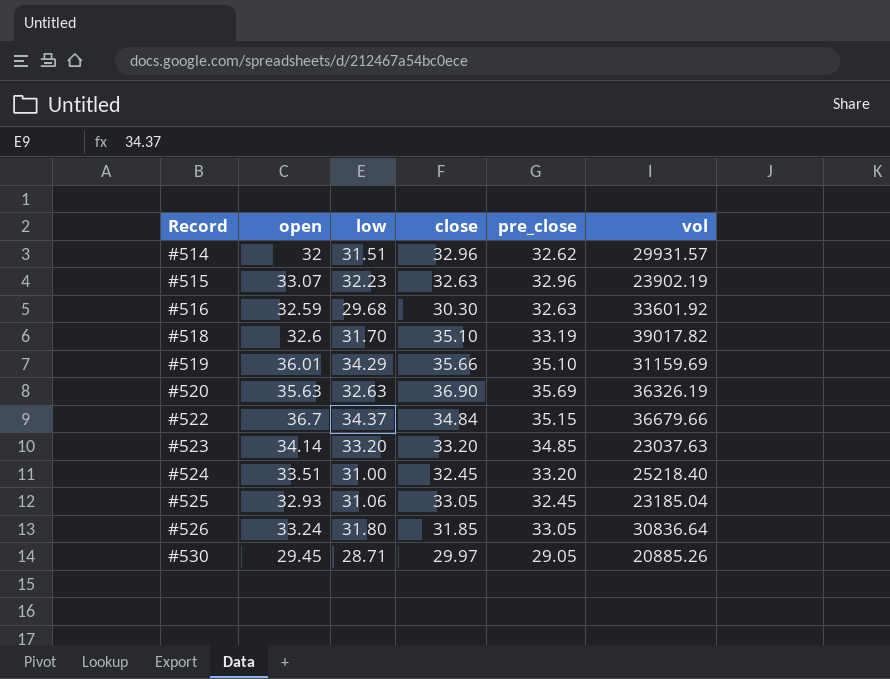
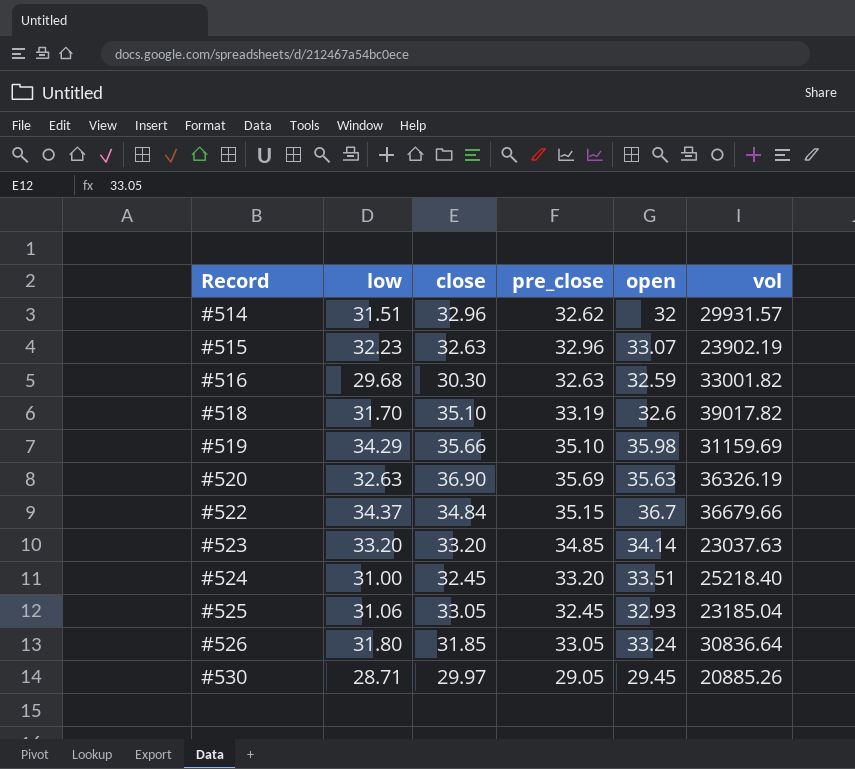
column open | position: 2 -> 5
#516 | vol: 33601.92 -> 33001.82
#519 | open: 36.01 -> 35.98

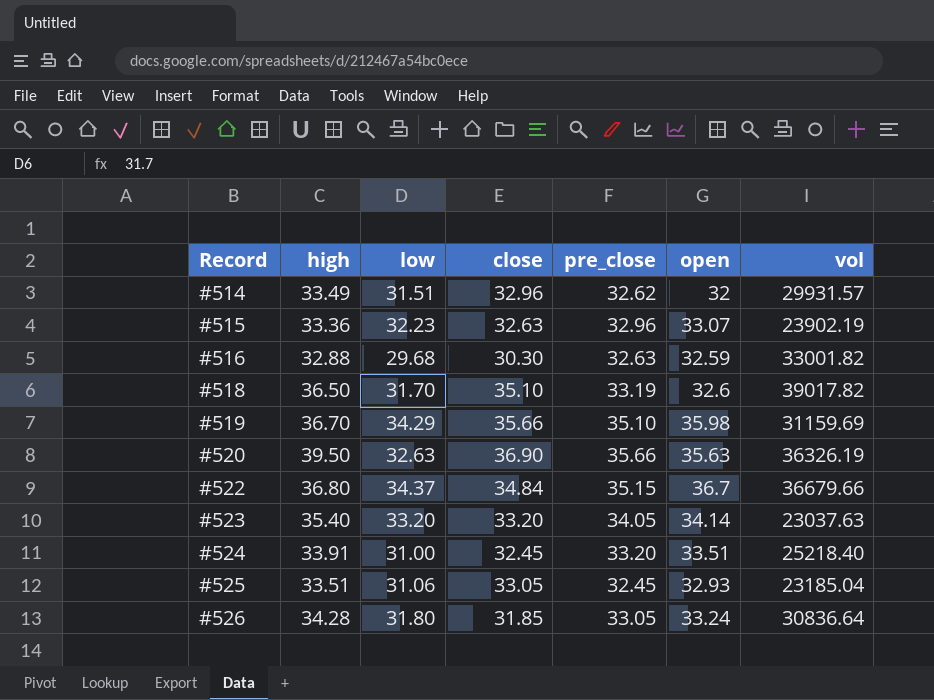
column high | position: none -> 2
row #530: 28.71 | 29.97 | 29.05 | 29.45 | 20885.26 -> none
#520 | pre_close: 35.69 -> 35.66
#523 | pre_close: 34.85 -> 34.05

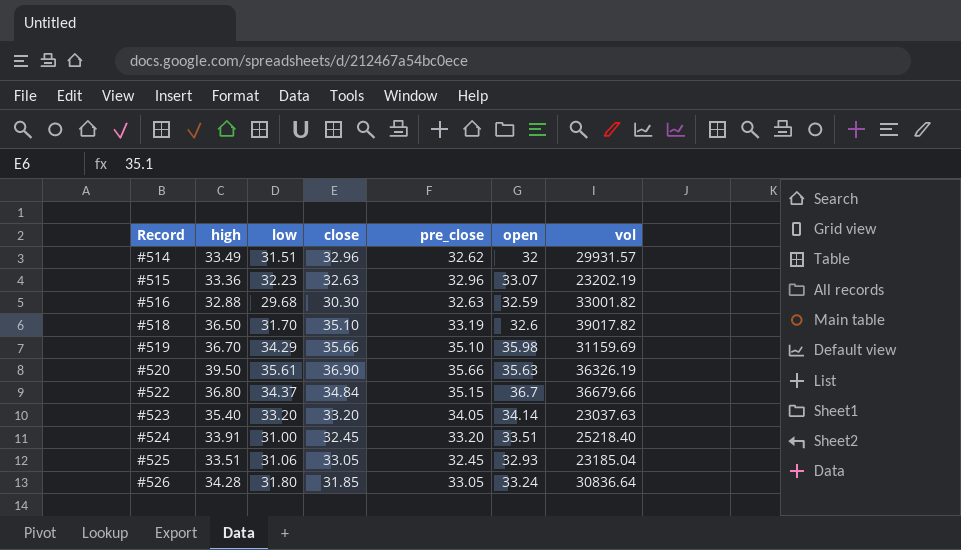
#515 | vol: 23902.19 -> 23202.19
#520 | low: 32.63 -> 35.61

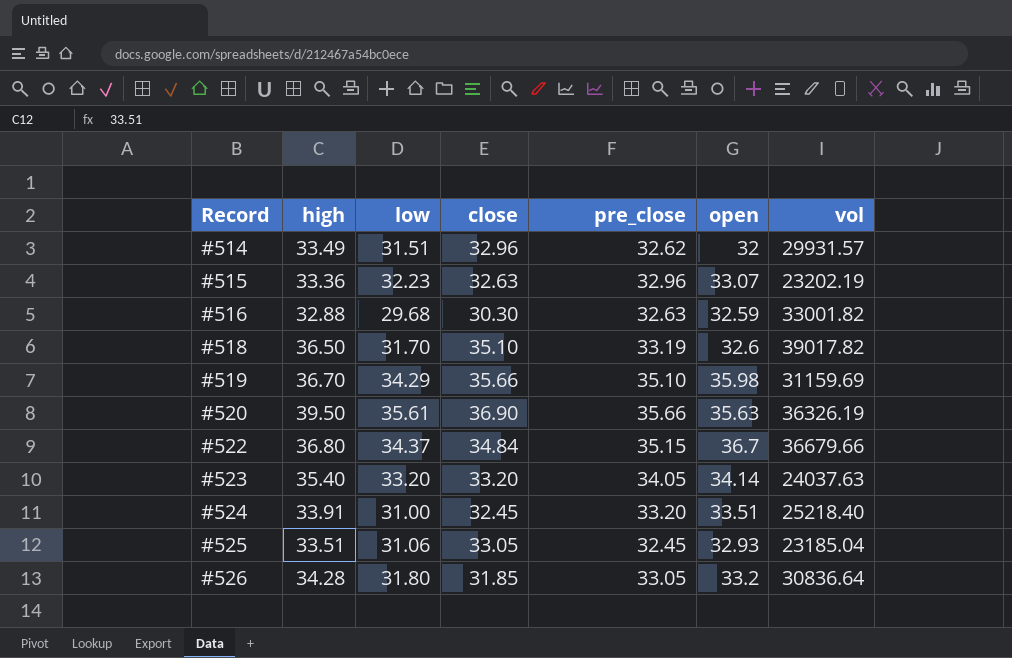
#523 | vol: 23037.63 -> 24037.63
#526 | open: 33.24 -> 33.2

